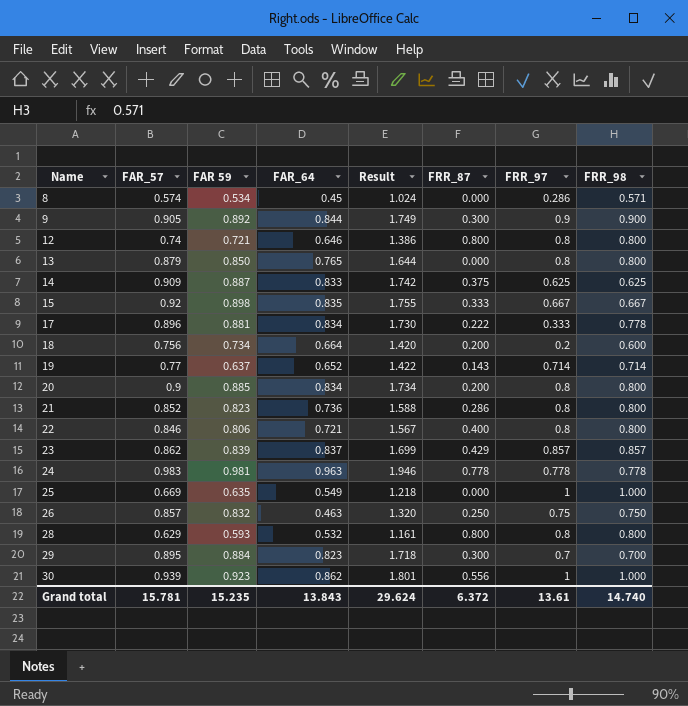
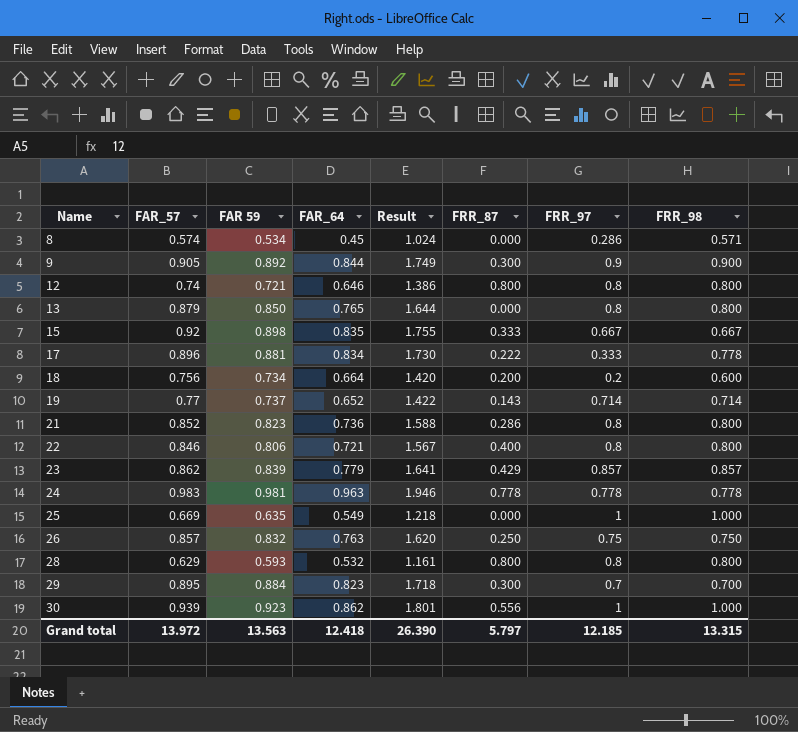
row 14: 0.909 | 0.887 | 0.833 | 1.742 | 0.375 | 0.625 | 0.625 -> none
row 20: 0.9 | 0.885 | 0.834 | 1.734 | 0.200 | 0.8 | 0.800 -> none
19 | FAR 59: 0.637 -> 0.737
23 | FAR_64: 0.837 -> 0.779
23 | Result: 1.699 -> 1.641
26 | FAR_64: 0.463 -> 0.763
26 | Result: 1.320 -> 1.620
Grand total | FAR_57: 15.781 -> 13.972
Grand total | FAR 59: 15.235 -> 13.563
Grand total | FAR_64: 13.843 -> 12.418
Grand total | Result: 29.624 -> 26.390
Grand total | FRR_87: 6.372 -> 5.797
Grand total | FRR_97: 13.61 -> 12.185
Grand total | FRR_98: 14.740 -> 13.315

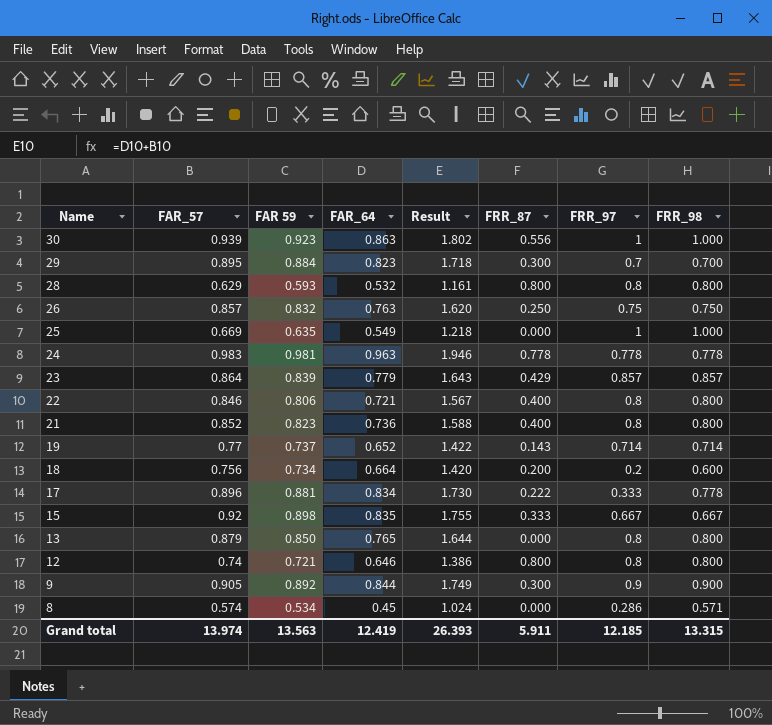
row order: Name ascending -> Name descending
30 | FAR_64: 0.862 -> 0.863
30 | Result: 1.801 -> 1.802
23 | FAR_57: 0.862 -> 0.864
23 | Result: 1.641 -> 1.643
21 | FRR_87: 0.286 -> 0.400
Grand total | FAR_57: 13.972 -> 13.974
Grand total | FAR_64: 12.418 -> 12.419
Grand total | Result: 26.390 -> 26.393
Grand total | FRR_87: 5.797 -> 5.911

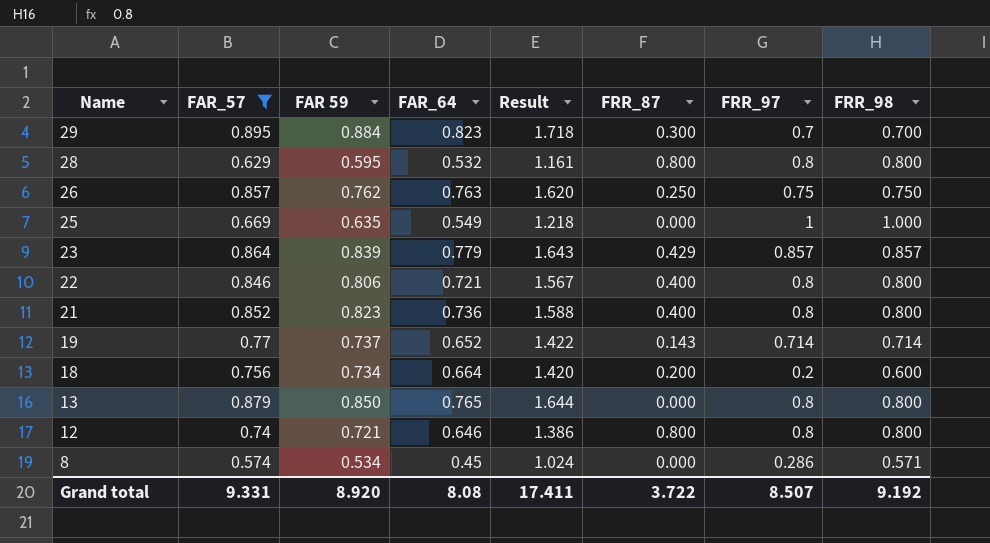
filter: none -> FAR_57 <= 0.895
28 | FAR 59: 0.593 -> 0.595
26 | FAR 59: 0.832 -> 0.762
Grand total | FAR_57: 13.974 -> 9.331
Grand total | FAR 59: 13.563 -> 8.920
Grand total | FAR_64: 12.419 -> 8.08
Grand total | Result: 26.393 -> 17.411
Grand total | FRR_87: 5.911 -> 3.722
Grand total | FRR_97: 12.185 -> 8.507
Grand total | FRR_98: 13.315 -> 9.192

